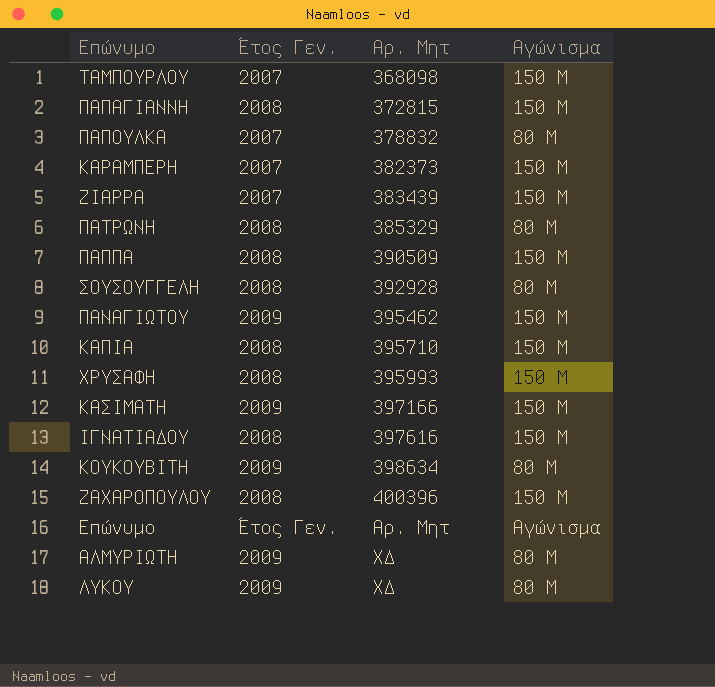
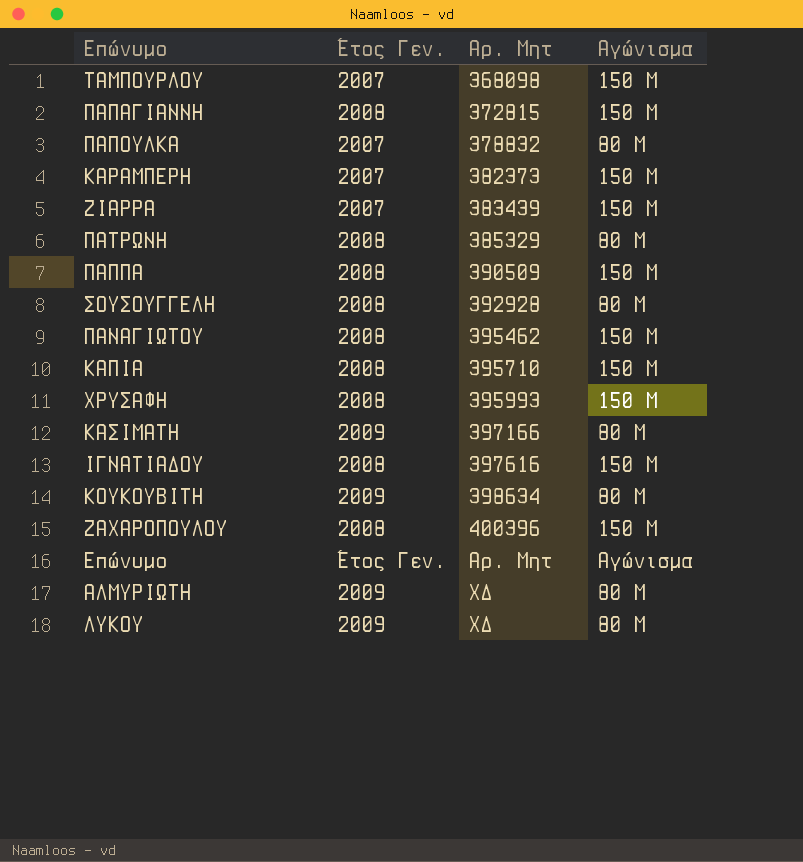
ΠΑΝΑΓΙΩΤΟΥ | Έτος Γεν.: 2009 -> 2008
ΚΑΣΙΜΑΤΗ | Αγώνισμα: 150 M -> 80 M

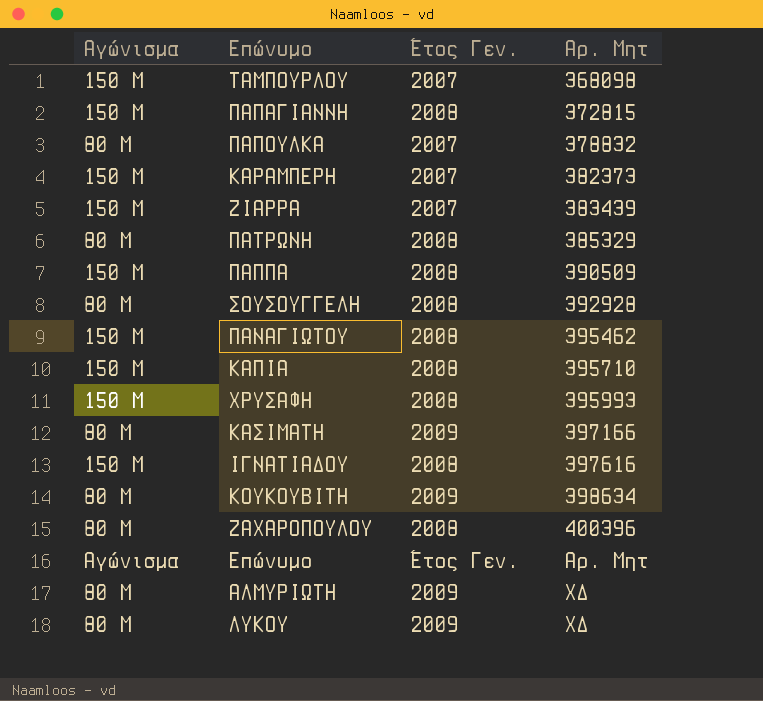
column Αγώνισμα | position: 4 -> 1
ΖΑΧΑΡΟΠΟΥΛΟΥ | Αγώνισμα: 150 M -> 80 M

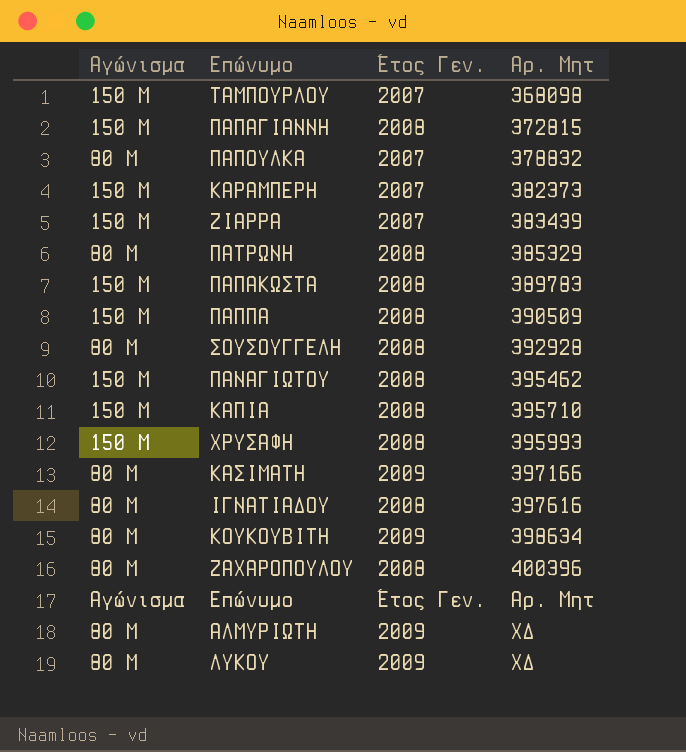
row ΠΑΠΑΚΩΣΤΑ: none -> 150 M | 2008 | 389783
ΙΓΝΑΤΙΑΔΟΥ | Αγώνισμα: 150 M -> 80 M

